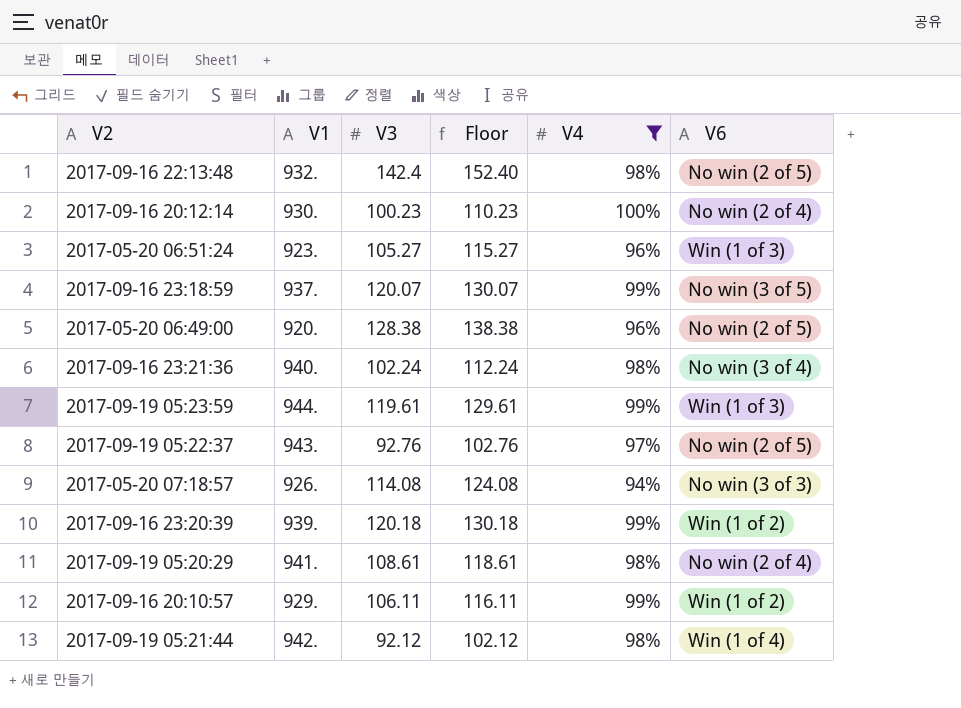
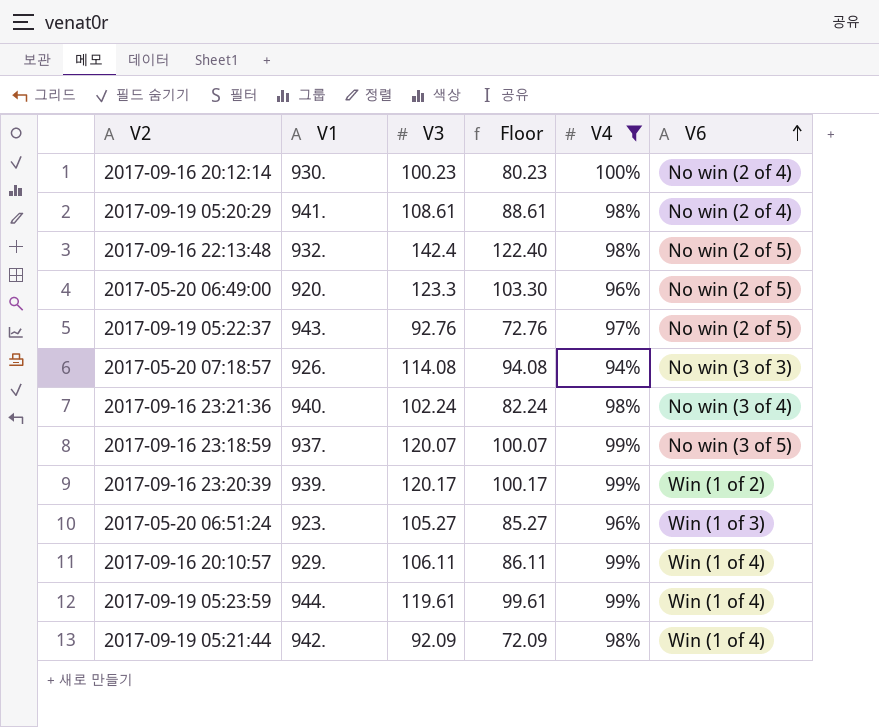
row order: none -> V6 ascending
column Floor | formula: [V3] + 10 -> [V3] - 20
2017-05-20 06:49:00 | V3: 128.38 -> 123.3
2017-09-16 23:20:39 | V3: 120.18 -> 120.17
2017-09-16 20:10:57 | V6: Win (1 of 2) -> Win (1 of 4)
2017-09-19 05:23:59 | V6: Win (1 of 3) -> Win (1 of 4)
2017-09-19 05:21:44 | V3: 92.12 -> 92.09

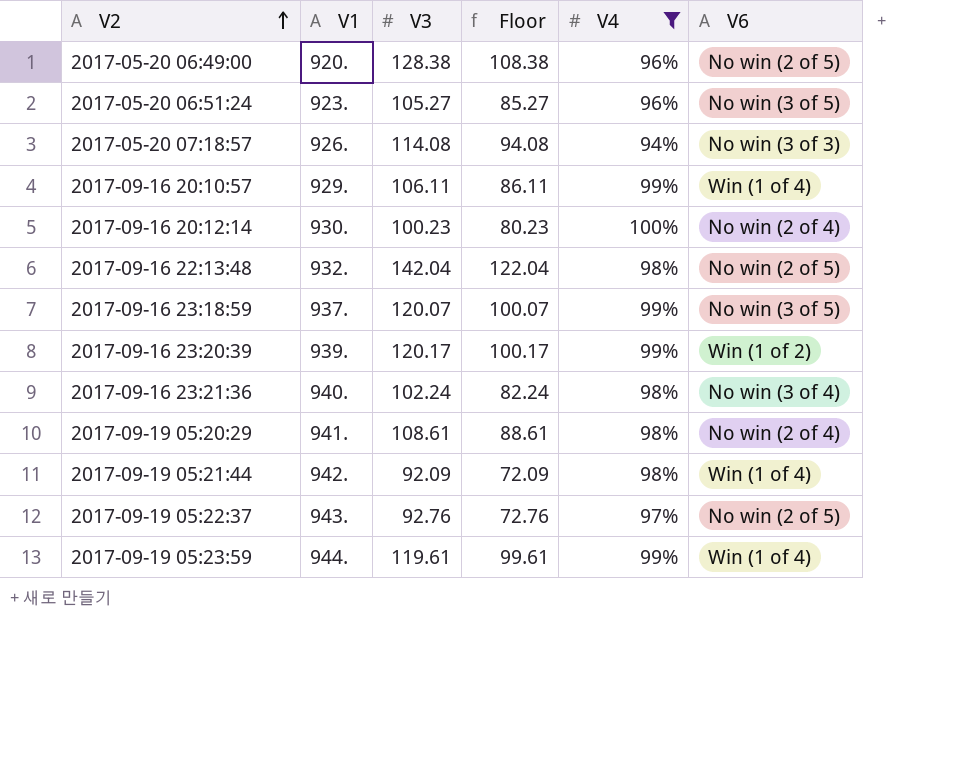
row order: V6 ascending -> V2 ascending
2017-05-20 06:49:00 | V3: 123.3 -> 128.38
2017-05-20 06:49:00 | Floor: 103.30 -> 108.38
2017-05-20 06:51:24 | V6: Win (1 of 3) -> No win (3 of 5)
2017-09-16 22:13:48 | V3: 142.4 -> 142.04
2017-09-16 22:13:48 | Floor: 122.40 -> 122.04

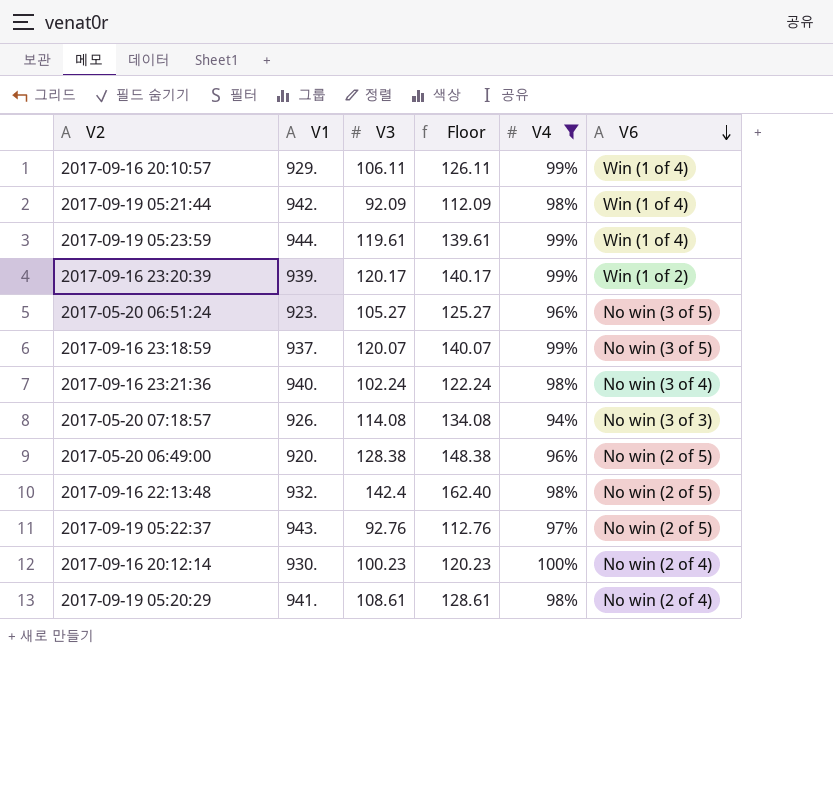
row order: V2 ascending -> V6 descending
column Floor | formula: [V3] - 20 -> [V3] + 20
2017-09-16 22:13:48 | V3: 142.04 -> 142.4

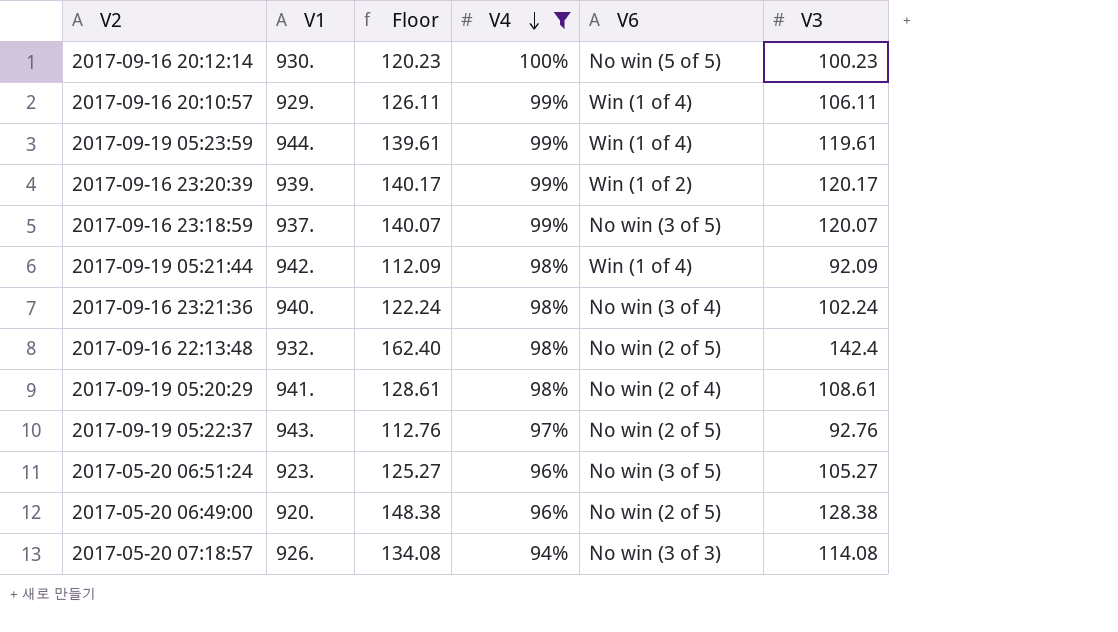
row order: V6 descending -> V4 descending
column V3 | position: 3 -> 6
2017-09-16 20:12:14 | V6: No win (2 of 4) -> No win (5 of 5)

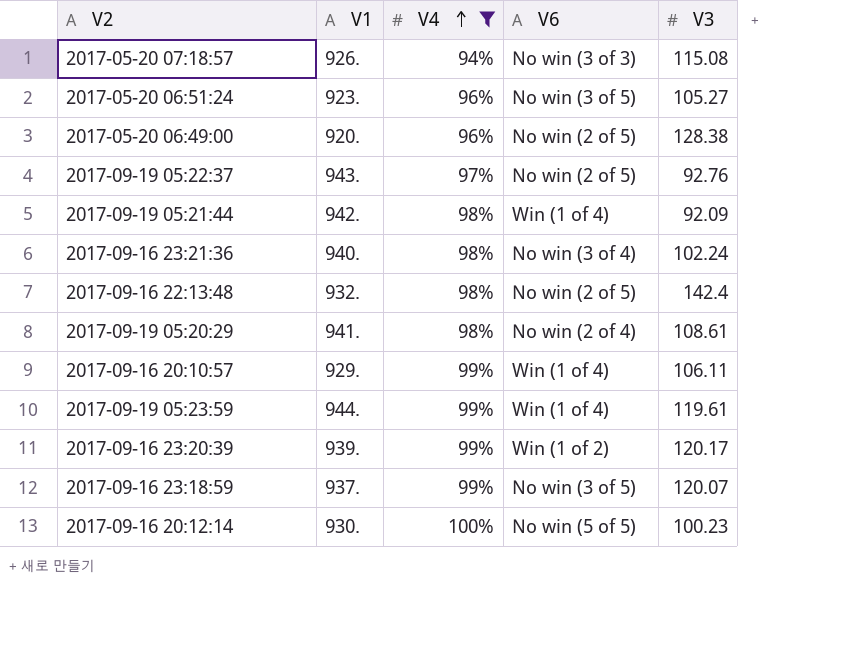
row order: V4 descending -> V4 ascending
column Floor | formula: [V3] + 20 -> none
2017-05-20 07:18:57 | V3: 114.08 -> 115.08

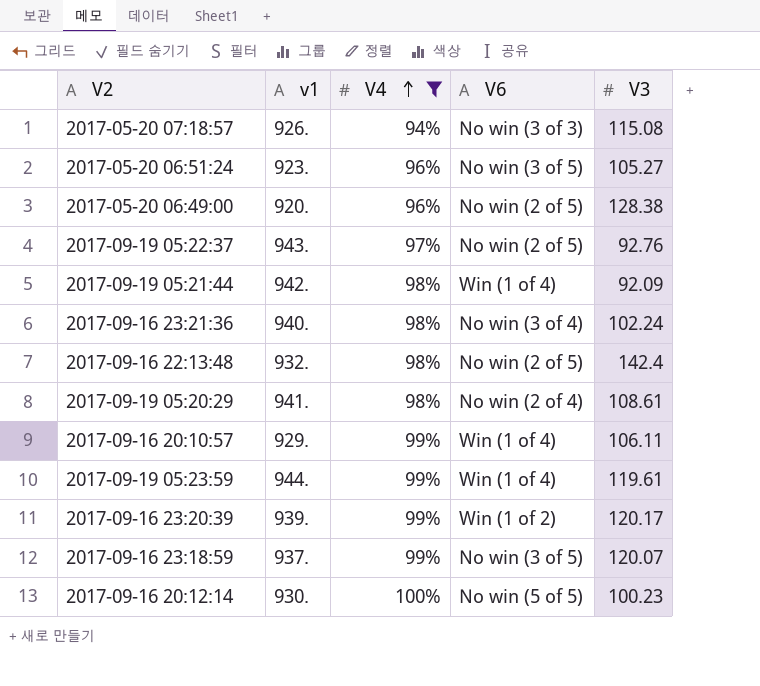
column name: V1 -> v1

